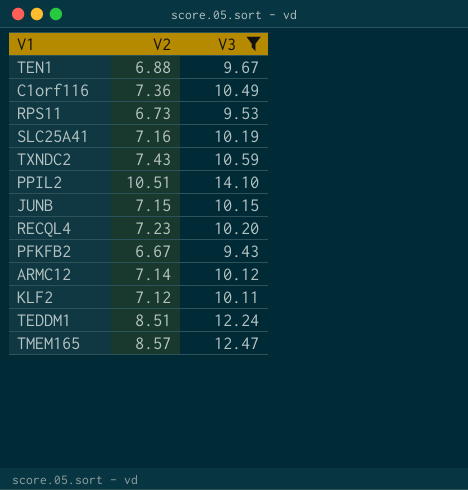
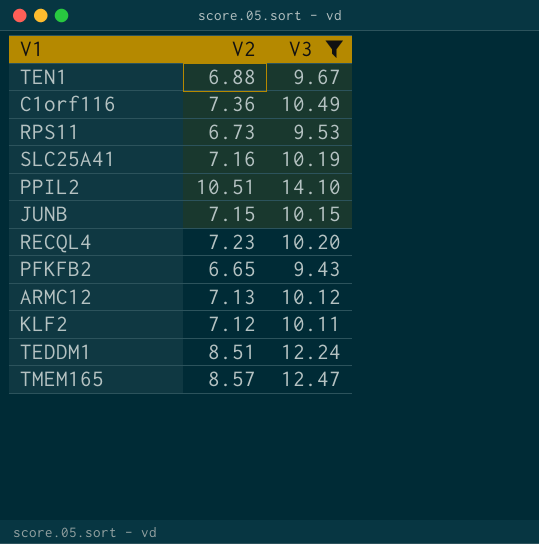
row TXNDC2: 7.43 | 10.59 -> none
PFKFB2 | V2: 6.67 -> 6.65
ARMC12 | V2: 7.14 -> 7.13

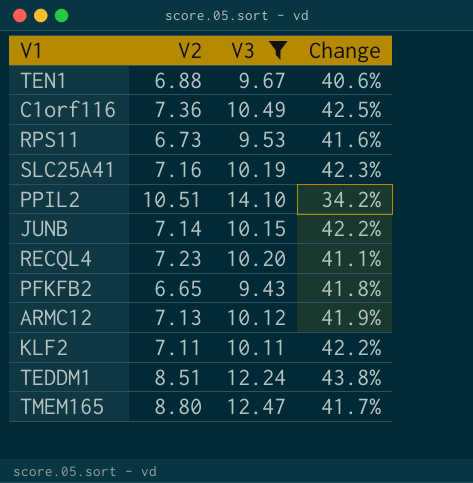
column Change | formula: none -> ([V3] - [V2]) / [V2]
JUNB | V2: 7.15 -> 7.14
KLF2 | V2: 7.12 -> 7.11
TMEM165 | V2: 8.57 -> 8.80

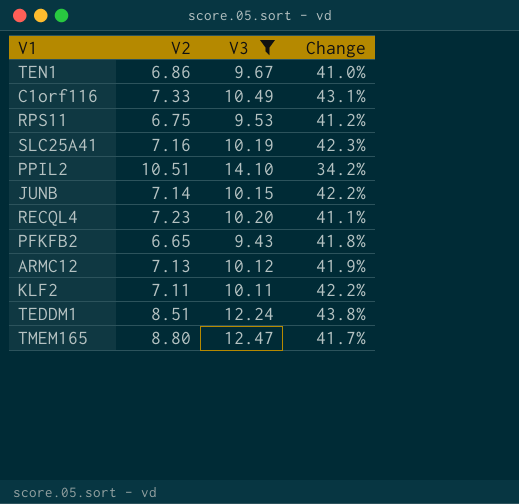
TEN1 | V2: 6.88 -> 6.86
TEN1 | Change: 40.6% -> 41.0%
C1orf116 | V2: 7.36 -> 7.33
C1orf116 | Change: 42.5% -> 43.1%
RPS11 | V2: 6.73 -> 6.75
RPS11 | Change: 41.6% -> 41.2%

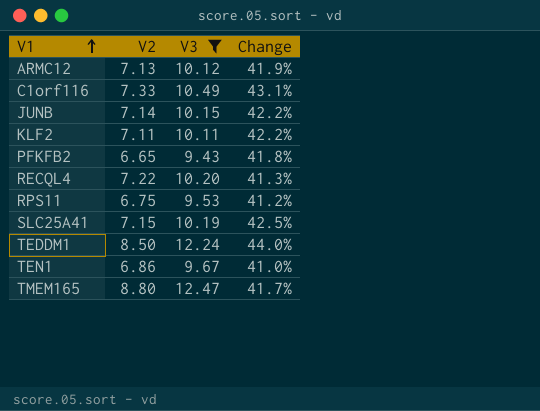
row order: none -> V1 ascending
row PPIL2: 10.51 | 14.10 | 34.2% -> none
RECQL4 | V2: 7.23 -> 7.22
RECQL4 | Change: 41.1% -> 41.3%
SLC25A41 | V2: 7.16 -> 7.15
SLC25A41 | Change: 42.3% -> 42.5%
TEDDM1 | V2: 8.51 -> 8.50
TEDDM1 | Change: 43.8% -> 44.0%

